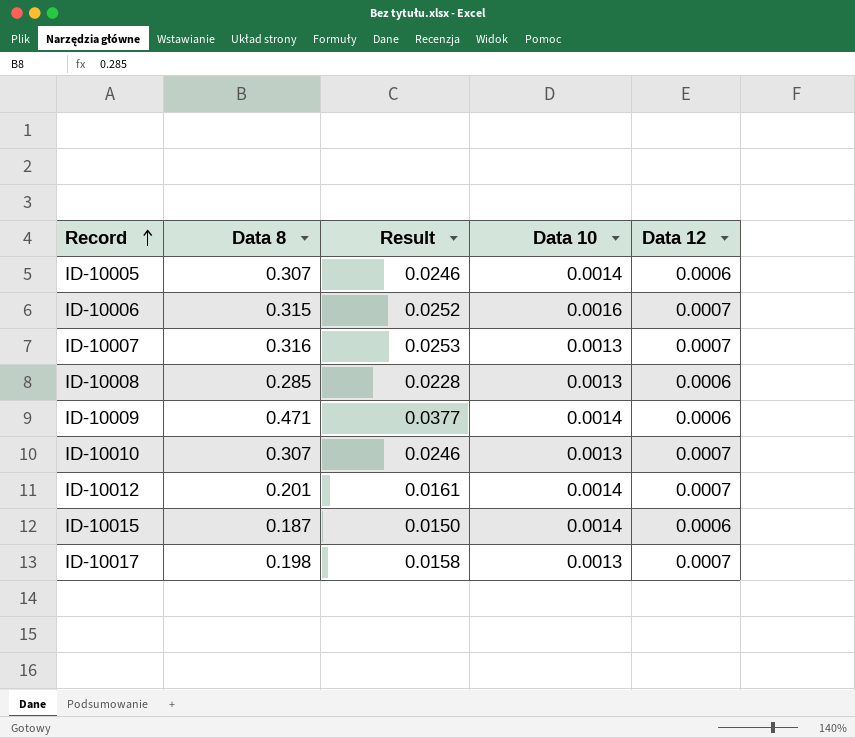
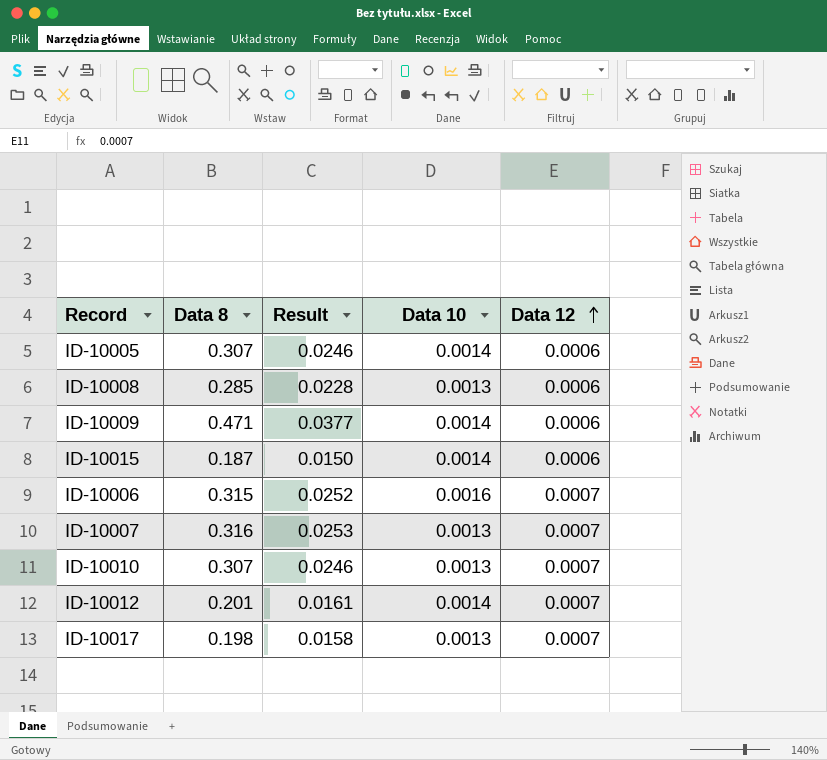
row order: Record ascending -> Data 12 ascending

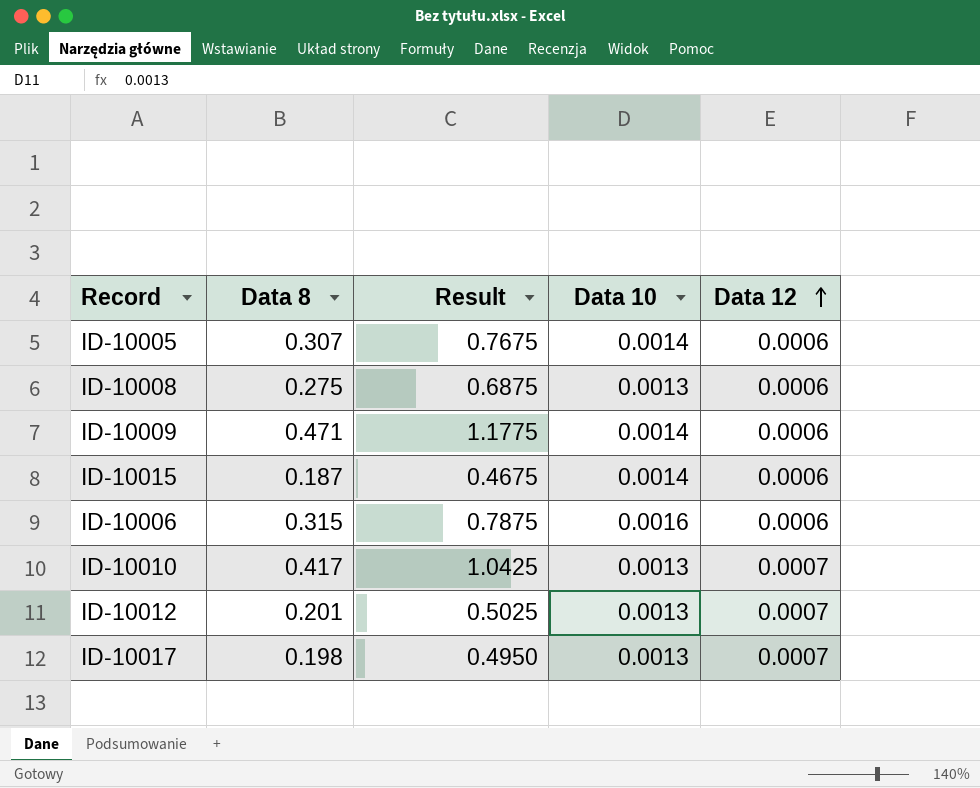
column Result | formula: [Data 8] * 0.08 -> [Data 8] * 2.5
row ID-10007: 0.316 | 0.0253 | 0.0013 | 0.0007 -> none
ID-10008 | Data 8: 0.285 -> 0.275
ID-10006 | Data 12: 0.0007 -> 0.0006
ID-10010 | Data 8: 0.307 -> 0.417
ID-10012 | Data 10: 0.0014 -> 0.0013

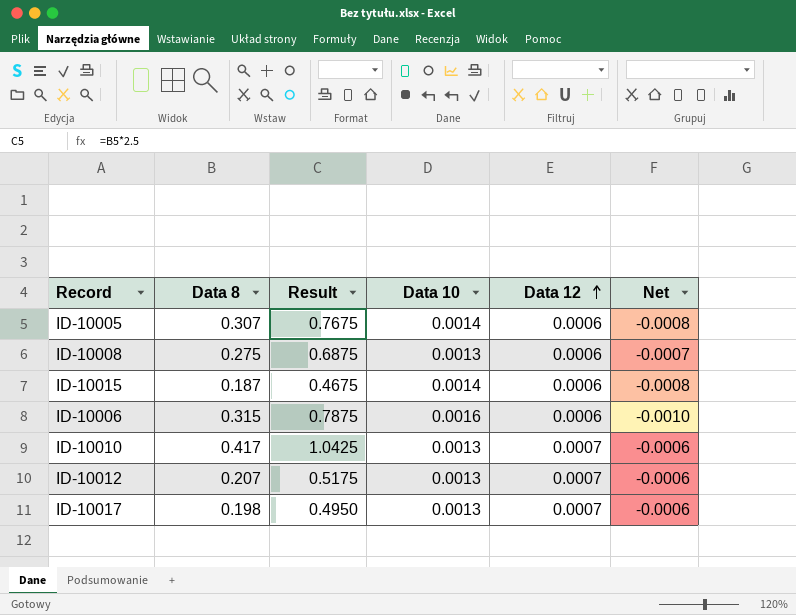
column Net | formula: none -> [Data 12] - [Data 10]
row ID-10009: 0.471 | 1.1775 | 0.0014 | 0.0006 -> none
ID-10012 | Data 8: 0.201 -> 0.207
ID-10012 | Result: 0.5025 -> 0.5175

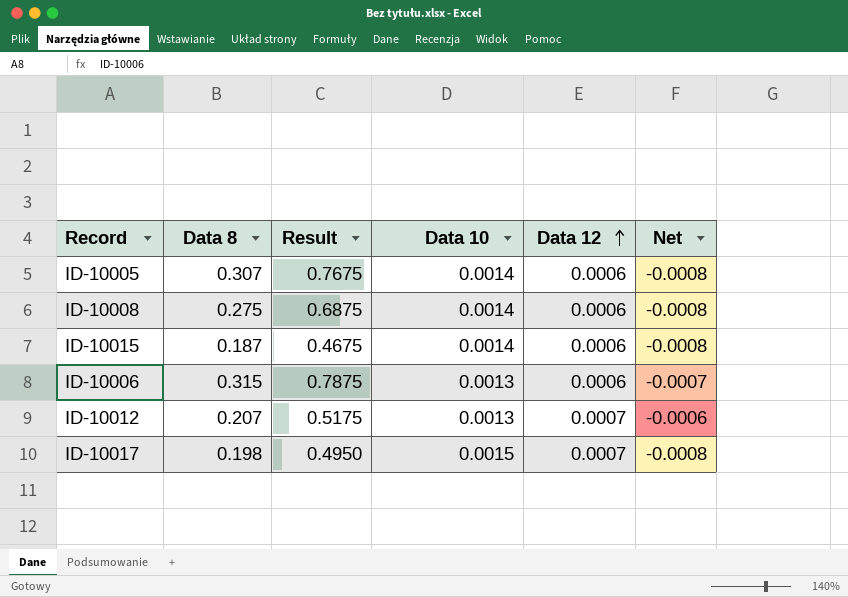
row ID-10010: 0.417 | 1.0425 | 0.0013 | 0.0007 | -0.0006 -> none
ID-10008 | Data 10: 0.0013 -> 0.0014
ID-10008 | Net: -0.0007 -> -0.0008
ID-10006 | Data 10: 0.0016 -> 0.0013
ID-10006 | Net: -0.0010 -> -0.0007
ID-10017 | Data 10: 0.0013 -> 0.0015
ID-10017 | Net: -0.0006 -> -0.0008

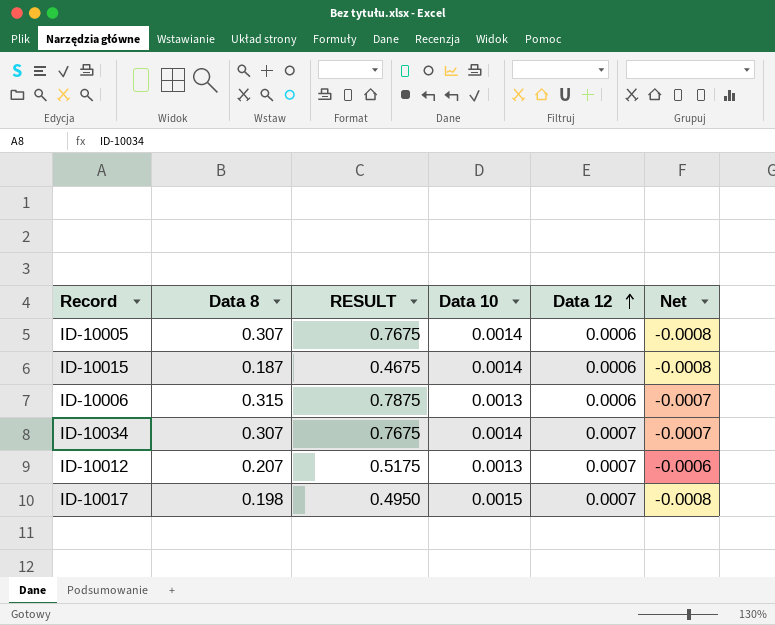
column name: Result -> RESULT
row ID-10008: 0.275 | 0.6875 | 0.0014 | 0.0006 | -0.0008 -> none
row ID-10034: none -> 0.307 | 0.7675 | 0.0014 | 0.0007 | -0.0007

